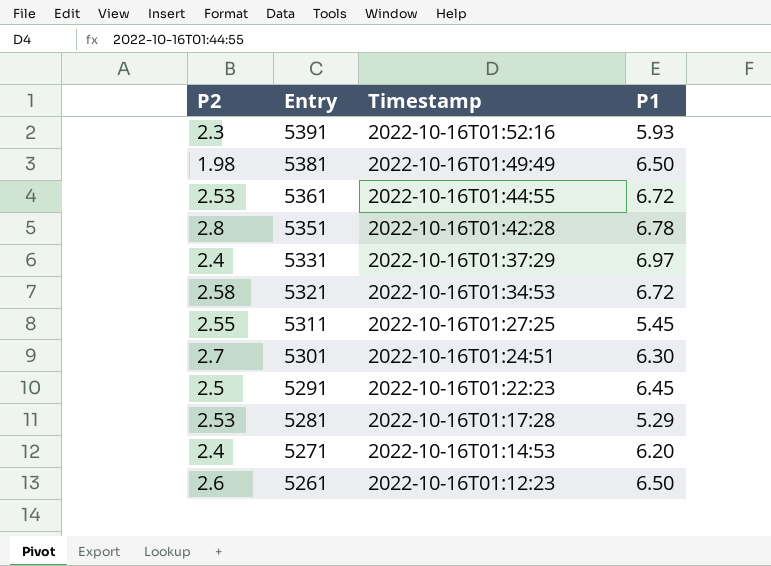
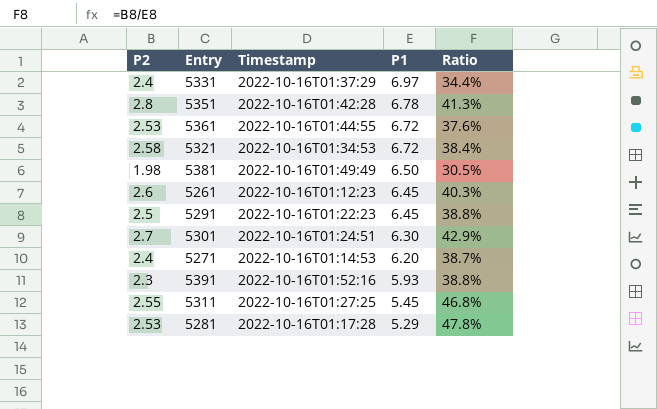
row order: Entry descending -> P1 descending
column Ratio | formula: none -> [P2] / [P1]
5261 | P1: 6.50 -> 6.45

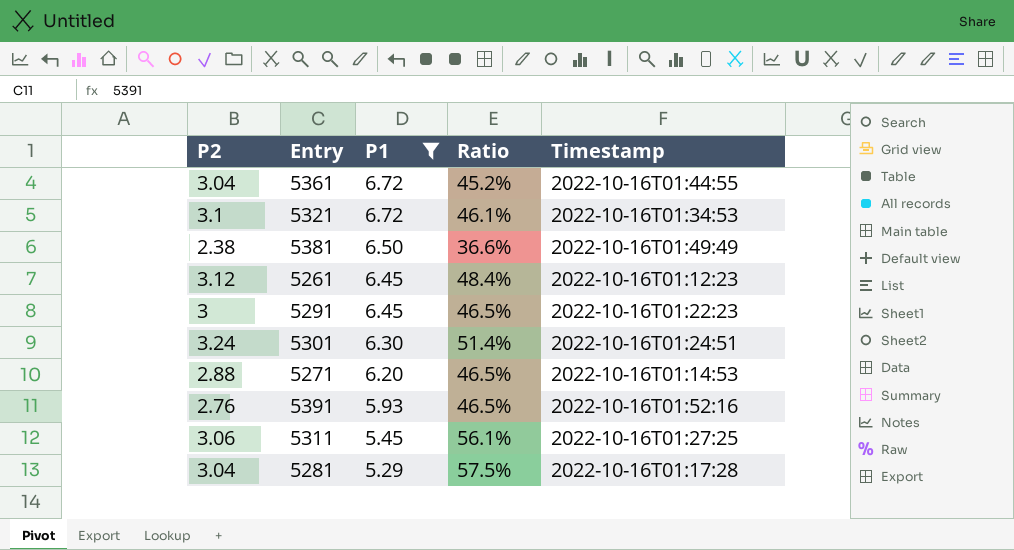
filter: none -> P1 <= 6.72
column Timestamp | position: 3 -> 5
5361 | P2: 2.53 -> 3.04
5361 | Ratio: 37.6% -> 45.2%
5321 | P2: 2.58 -> 3.1
5321 | Ratio: 38.4% -> 46.1%
5381 | P2: 1.98 -> 2.38
5381 | Ratio: 30.5% -> 36.6%
5261 | P2: 2.6 -> 3.12
5261 | Ratio: 40.3% -> 48.4%
5291 | P2: 2.5 -> 3
5291 | Ratio: 38.8% -> 46.5%
5301 | P2: 2.7 -> 3.24
5301 | Ratio: 42.9% -> 51.4%
5271 | P2: 2.4 -> 2.88
5271 | Ratio: 38.7% -> 46.5%
5391 | P2: 2.3 -> 2.76
5391 | Ratio: 38.8% -> 46.5%
5311 | P2: 2.55 -> 3.06
5311 | Ratio: 46.8% -> 56.1%
5281 | P2: 2.53 -> 3.04
5281 | Ratio: 47.8% -> 57.5%

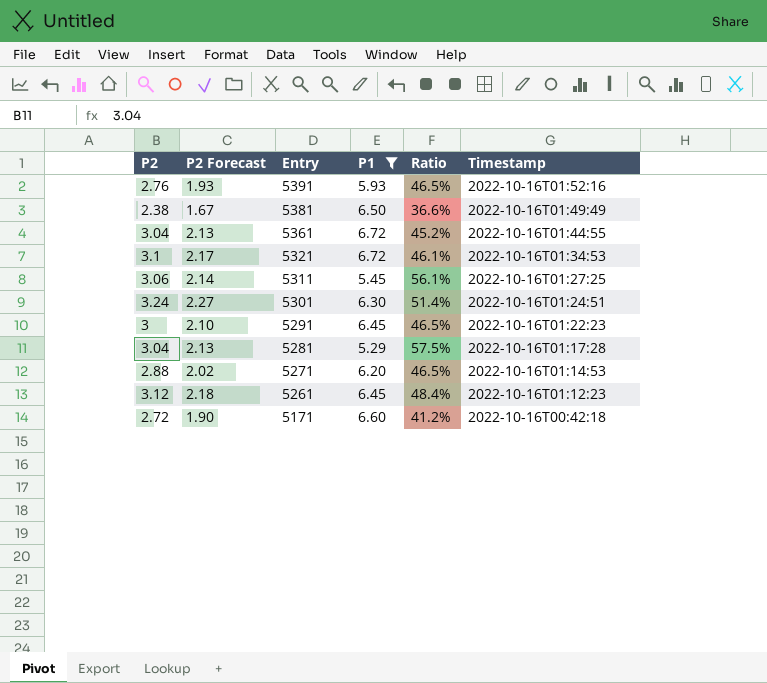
row order: P1 descending -> Entry descending
column P2 Forecast | formula: none -> [P2] * 0.7
row 5171: none -> 2.72 | 1.90 | 6.60 | 41.2% | 2022-10-16T00:42:18

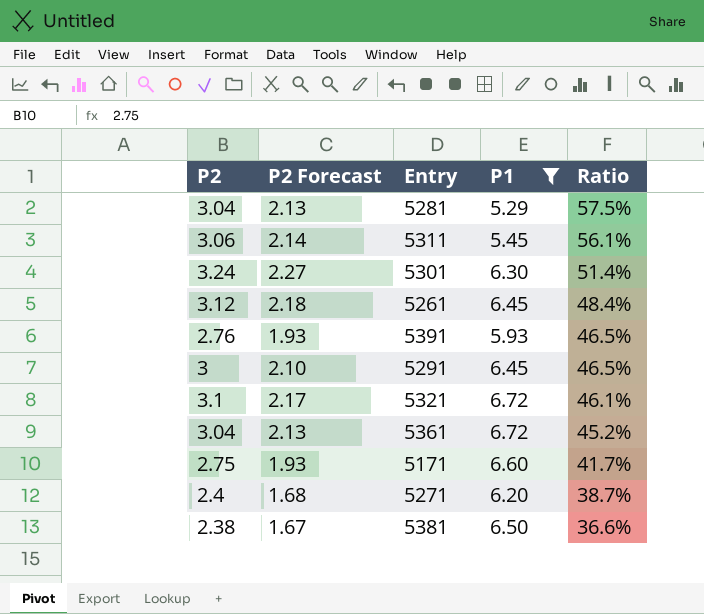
row order: Entry descending -> Ratio descending
column Timestamp | position: 6 -> none
5171 | P2: 2.72 -> 2.75
5171 | P2 Forecast: 1.90 -> 1.93
5171 | Ratio: 41.2% -> 41.7%
5271 | P2: 2.88 -> 2.4
5271 | P2 Forecast: 2.02 -> 1.68
5271 | Ratio: 46.5% -> 38.7%

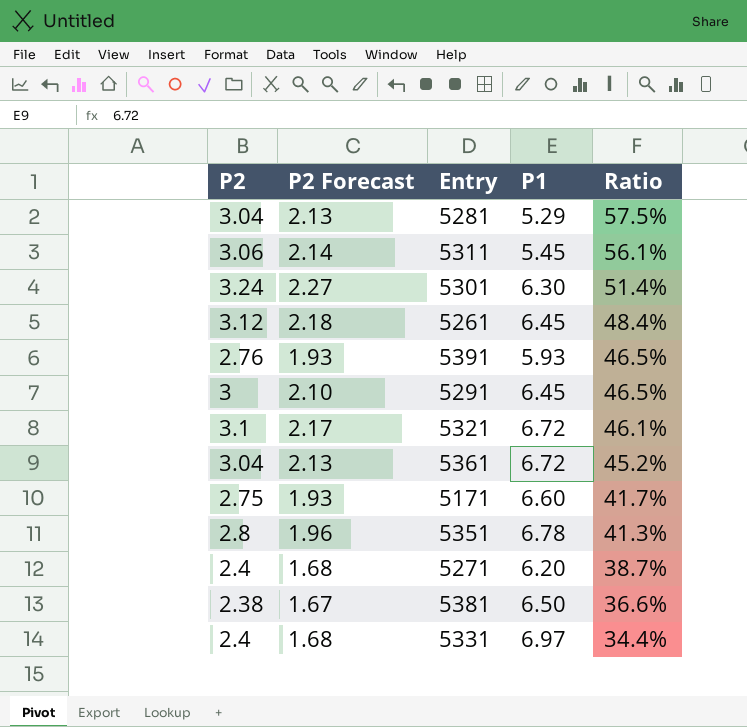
filter: P1 <= 6.72 -> none

